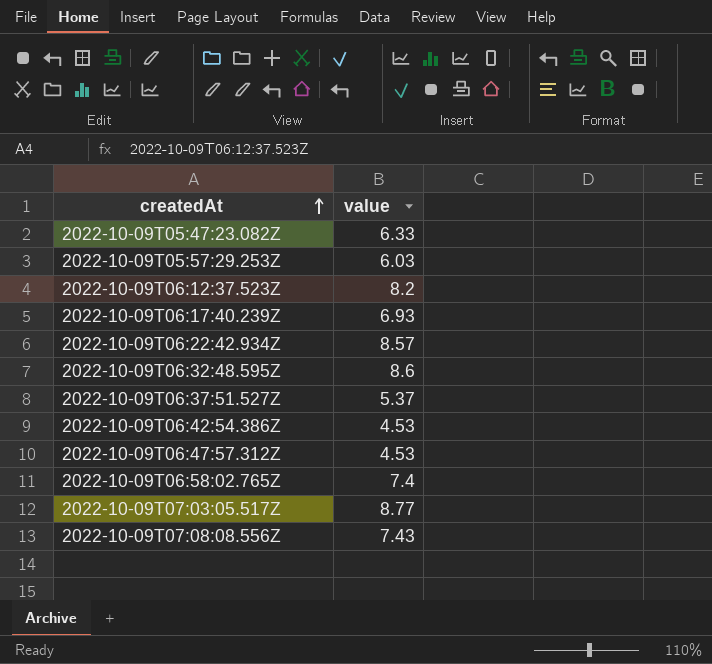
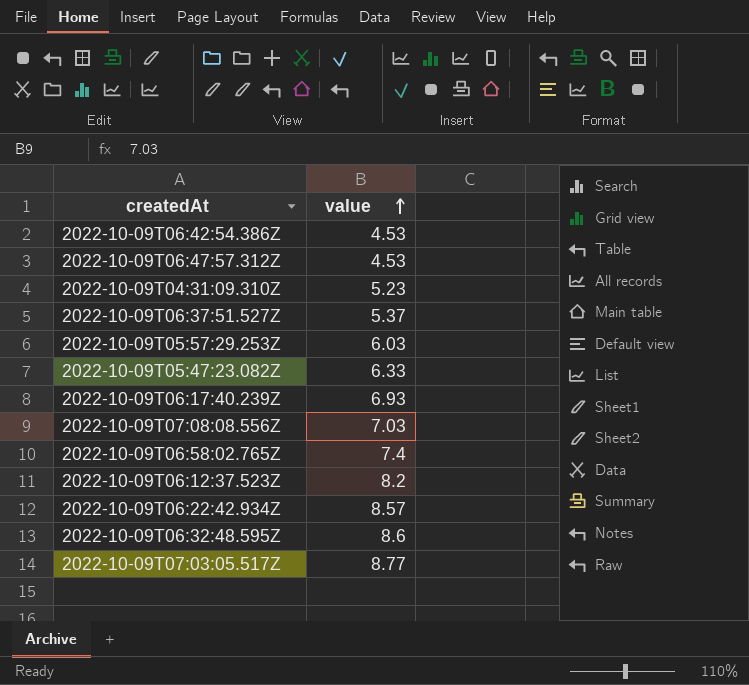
row order: createdAt ascending -> value ascending
row 2022-10-09T04:31:09.310Z: none -> 5.23
2022-10-09T07:08:08.556Z | value: 7.43 -> 7.03

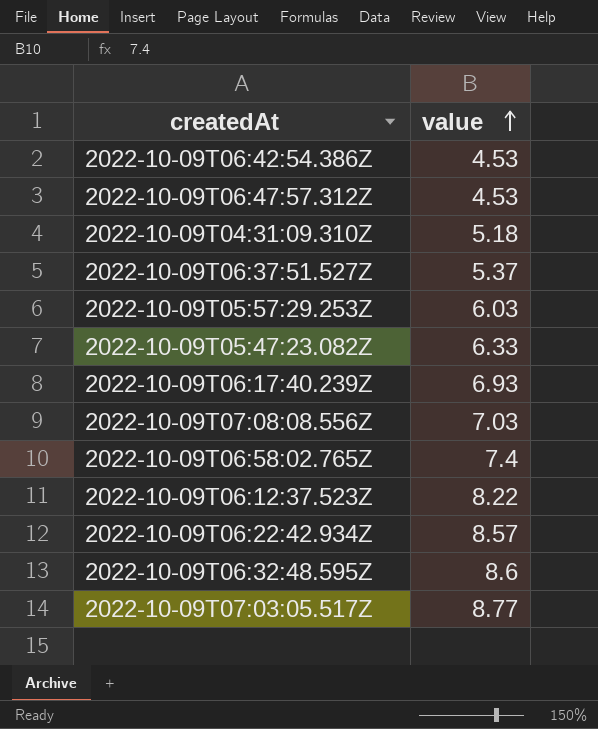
2022-10-09T04:31:09.310Z | value: 5.23 -> 5.18
2022-10-09T06:12:37.523Z | value: 8.2 -> 8.22

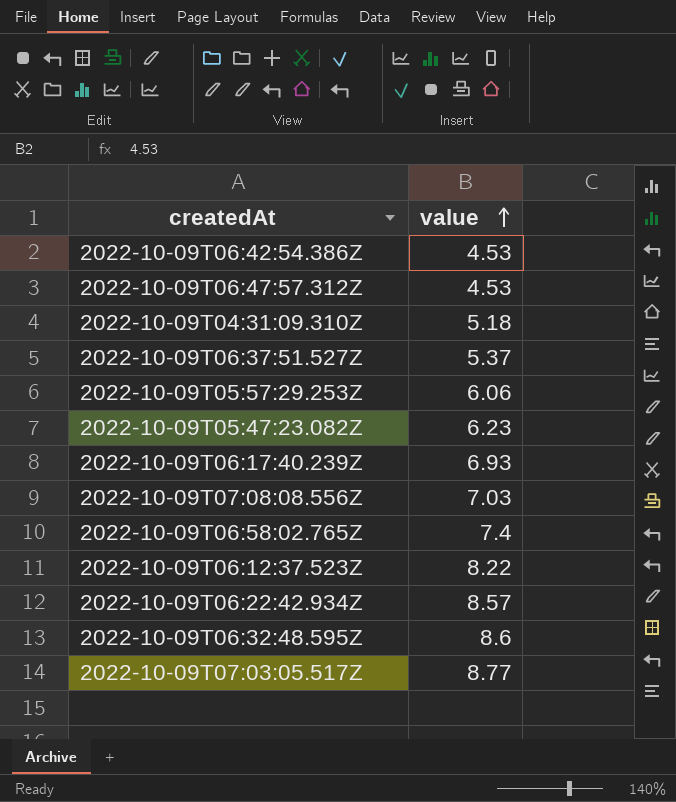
2022-10-09T05:57:29.253Z | value: 6.03 -> 6.06
2022-10-09T05:47:23.082Z | value: 6.33 -> 6.23

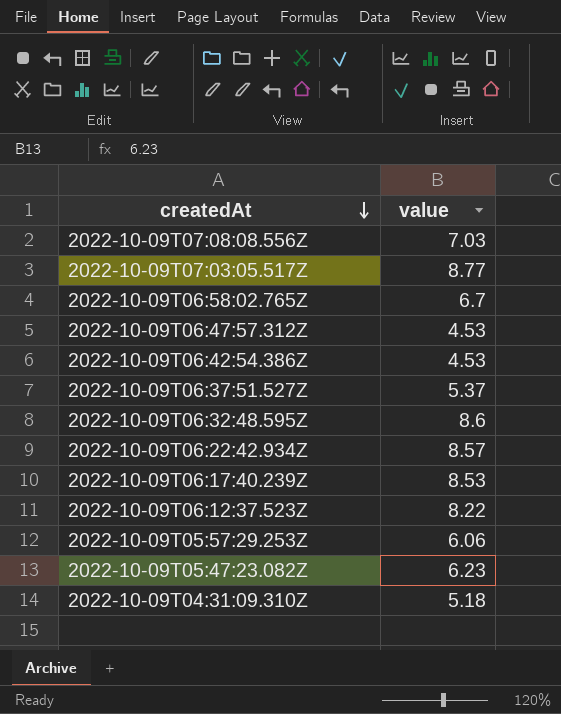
row order: value ascending -> createdAt descending
2022-10-09T06:58:02.765Z | value: 7.4 -> 6.7
2022-10-09T06:17:40.239Z | value: 6.93 -> 8.53

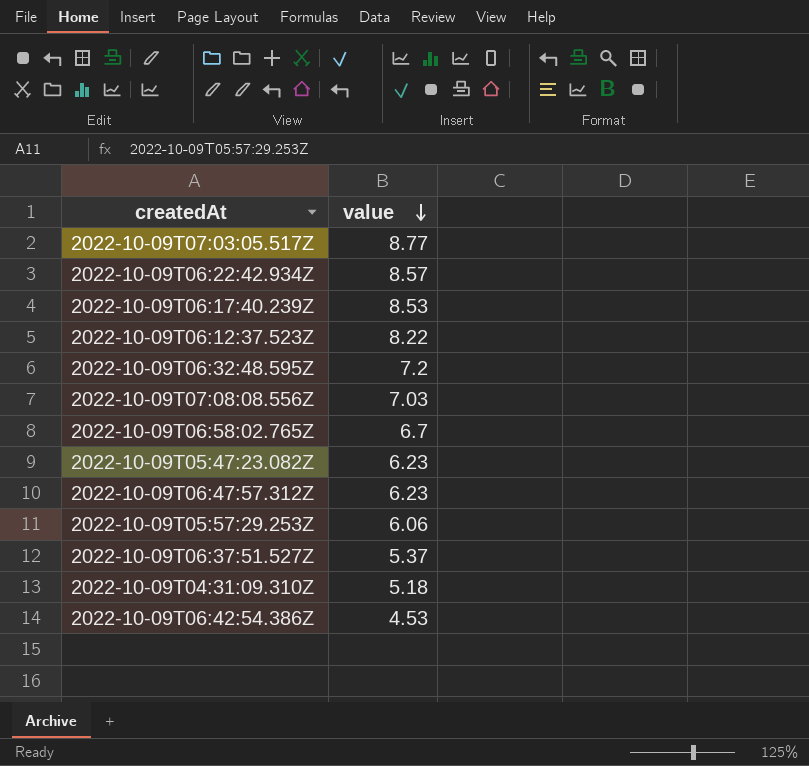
row order: createdAt descending -> value descending
2022-10-09T06:32:48.595Z | value: 8.6 -> 7.2
2022-10-09T06:47:57.312Z | value: 4.53 -> 6.23

